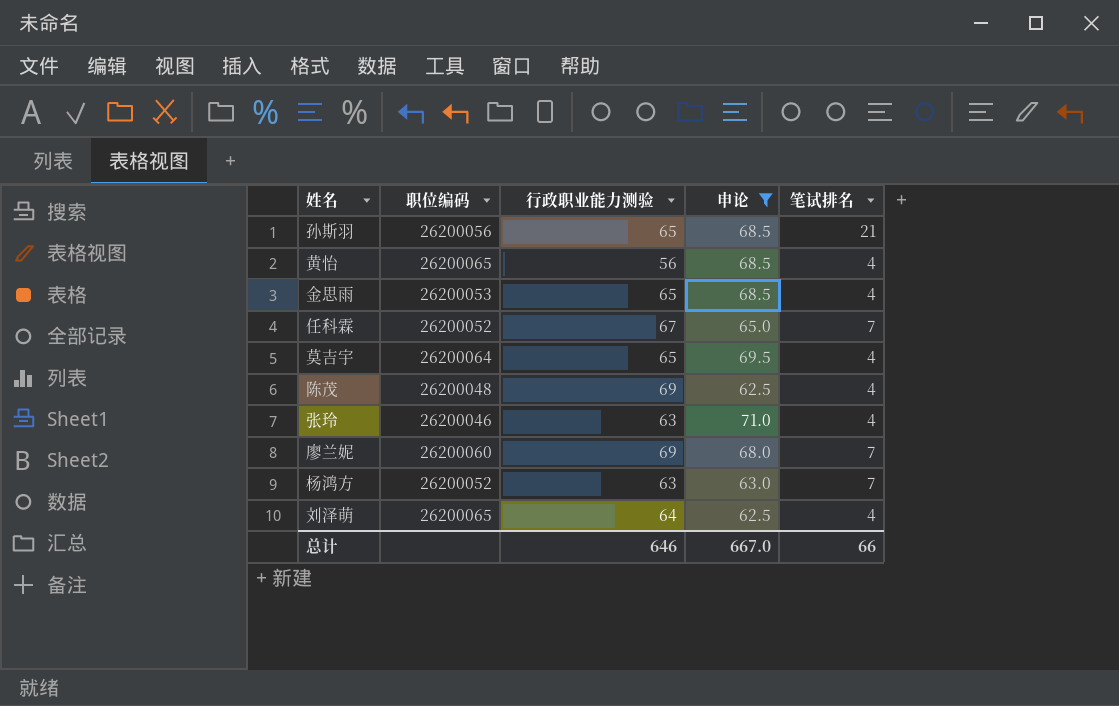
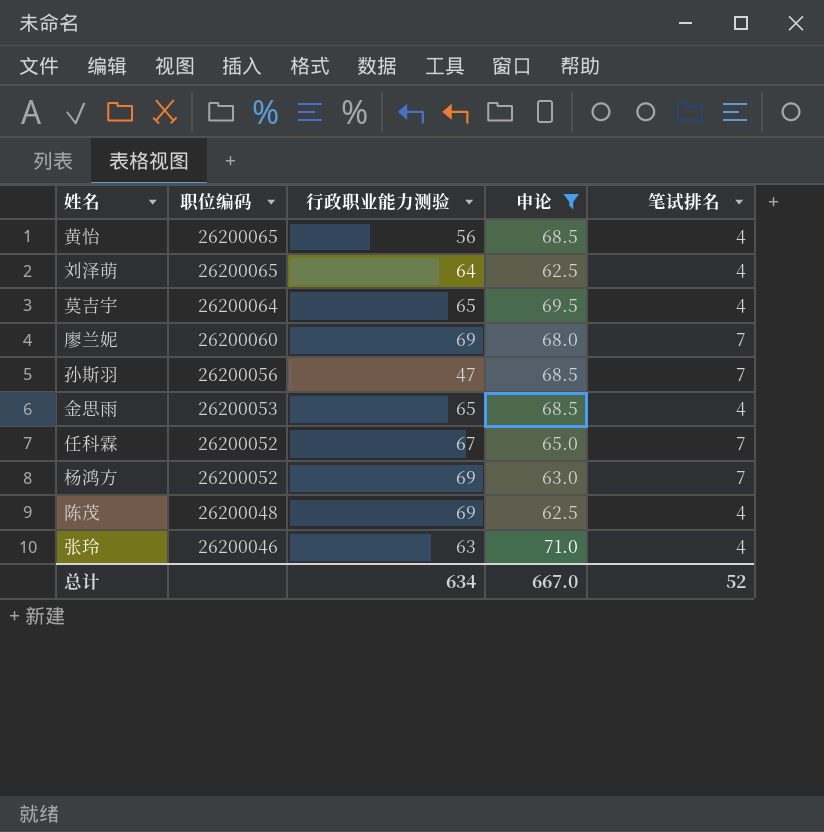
row order: none -> 职位编码 descending
孙斯羽 | 行政职业能力测验: 65 -> 47
孙斯羽 | 笔试排名: 21 -> 7
杨鸿方 | 行政职业能力测验: 63 -> 69
总计 | 行政职业能力测验: 646 -> 634
总计 | 笔试排名: 66 -> 52

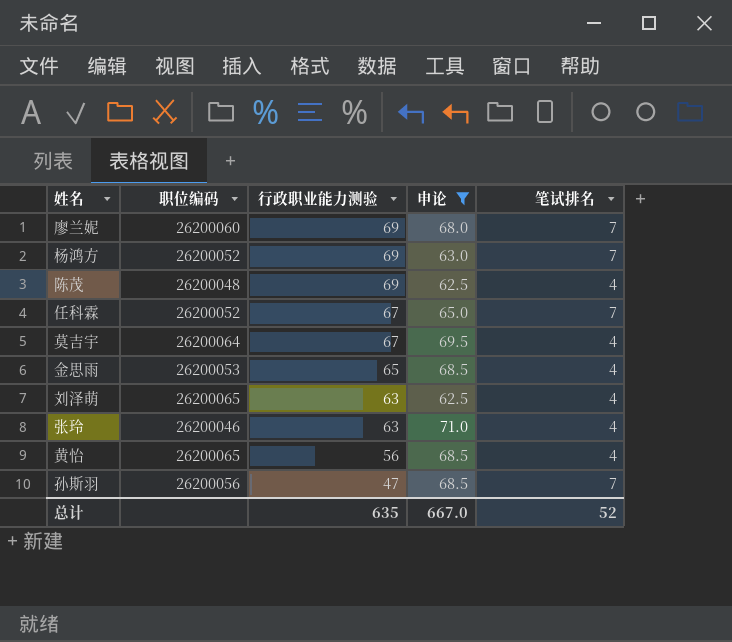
row order: 职位编码 descending -> 行政职业能力测验 descending
莫吉宇 | 行政职业能力测验: 65 -> 67
刘泽萌 | 行政职业能力测验: 64 -> 63
总计 | 行政职业能力测验: 634 -> 635

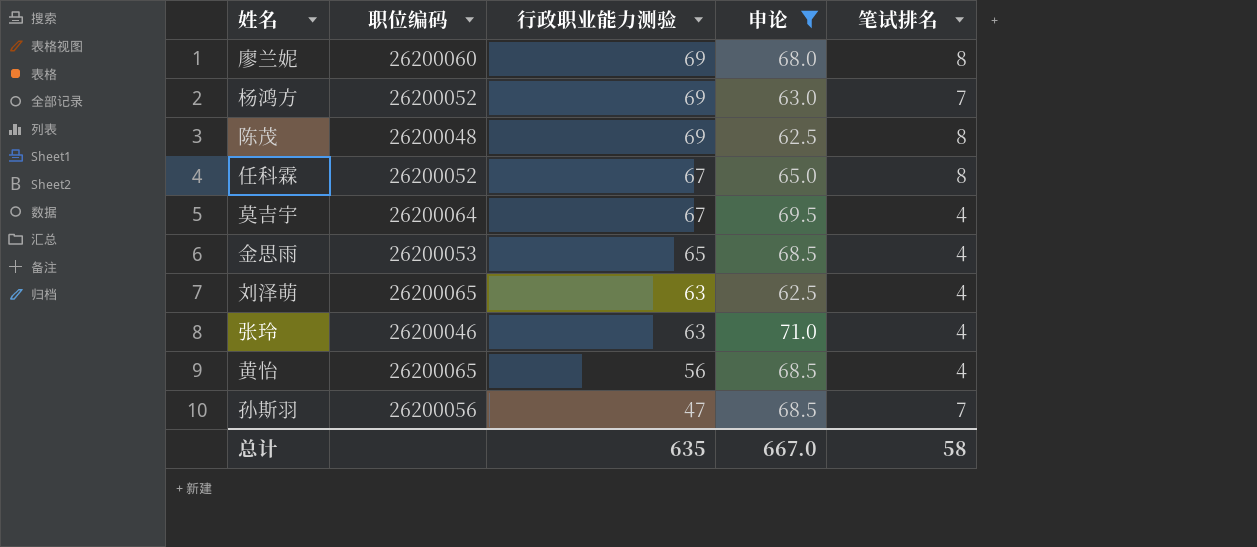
廖兰妮 | 笔试排名: 7 -> 8
陈茂 | 笔试排名: 4 -> 8
任科霖 | 笔试排名: 7 -> 8
总计 | 笔试排名: 52 -> 58

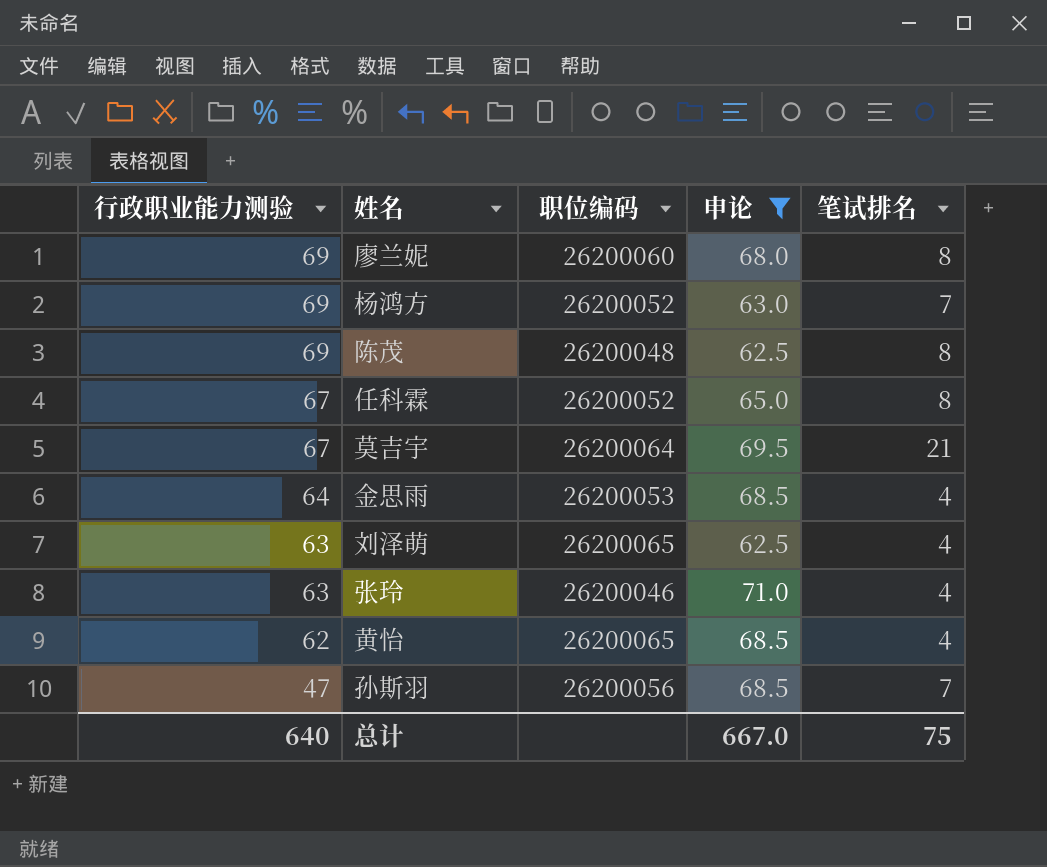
column 行政职业能力测验 | position: 3 -> 1
莫吉宇 | 笔试排名: 4 -> 21
金思雨 | 行政职业能力测验: 65 -> 64
黄怡 | 行政职业能力测验: 56 -> 62
总计 | 行政职业能力测验: 635 -> 640
总计 | 笔试排名: 58 -> 75

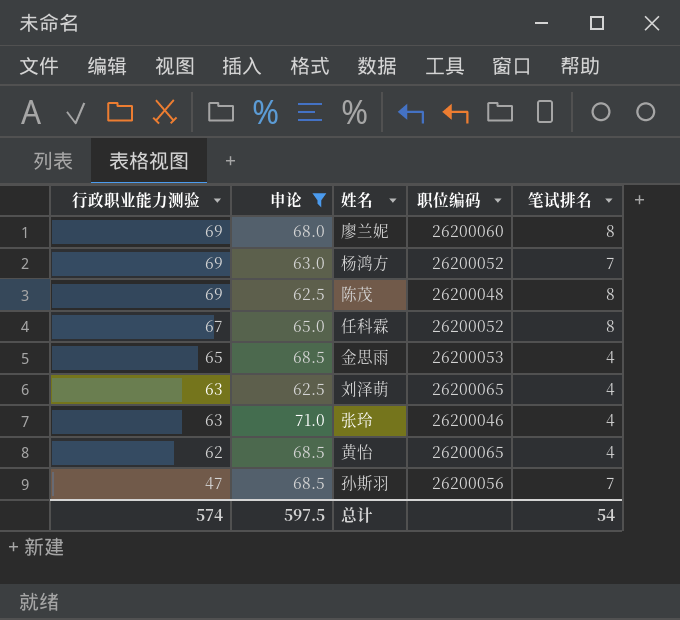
column 申论 | position: 4 -> 2
row 莫吉宇: 67 | 26200064 | 69.5 | 21 -> none
金思雨 | 行政职业能力测验: 64 -> 65
总计 | 行政职业能力测验: 640 -> 574
总计 | 申论: 667.0 -> 597.5
总计 | 笔试排名: 75 -> 54

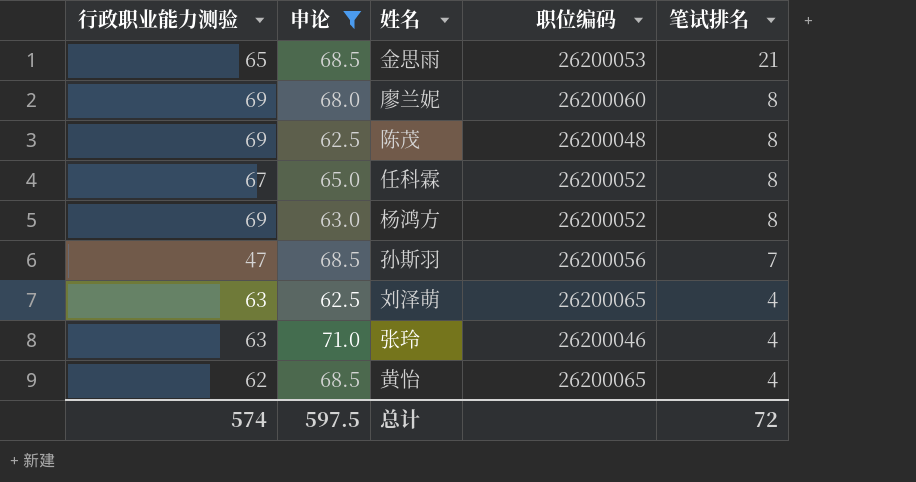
row order: 行政职业能力测验 descending -> 笔试排名 descending
金思雨 | 笔试排名: 4 -> 21
杨鸿方 | 笔试排名: 7 -> 8
总计 | 笔试排名: 54 -> 72

